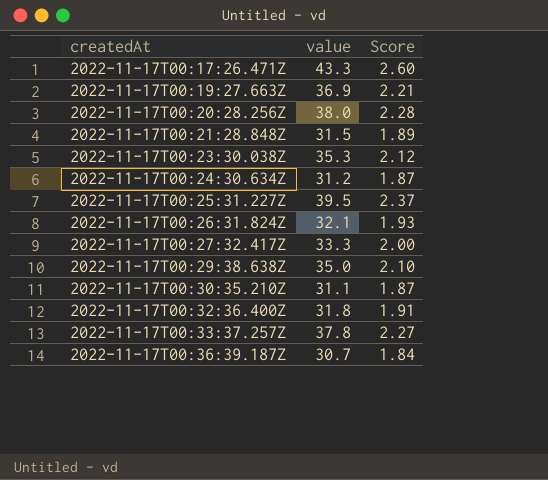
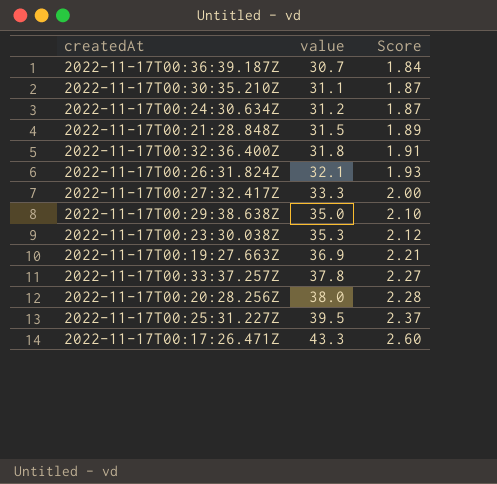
row order: createdAt ascending -> value ascending

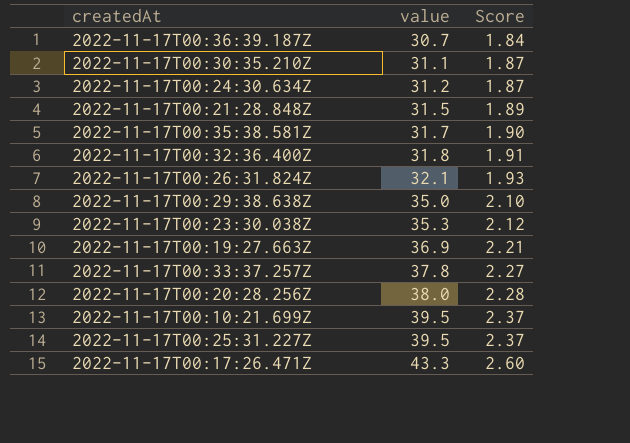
row 2022-11-17T00:27:32.417Z: 33.3 | 2.00 -> none
row 2022-11-17T00:35:38.581Z: none -> 31.7 | 1.90
row 2022-11-17T00:10:21.699Z: none -> 39.5 | 2.37

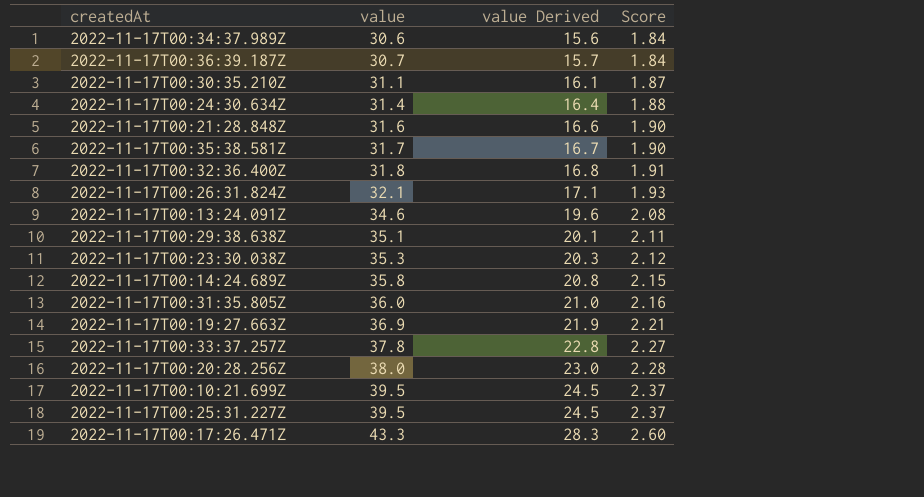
column value Derived | formula: none -> [value] - 15
row 2022-11-17T00:34:37.989Z: none -> 30.6 | 15.6 | 1.84
2022-11-17T00:24:30.634Z | value: 31.2 -> 31.4
2022-11-17T00:24:30.634Z | Score: 1.87 -> 1.88
2022-11-17T00:21:28.848Z | value: 31.5 -> 31.6
2022-11-17T00:21:28.848Z | Score: 1.89 -> 1.90
row 2022-11-17T00:13:24.091Z: none -> 34.6 | 19.6 | 2.08
2022-11-17T00:29:38.638Z | value: 35.0 -> 35.1
2022-11-17T00:29:38.638Z | Score: 2.10 -> 2.11
row 2022-11-17T00:14:24.689Z: none -> 35.8 | 20.8 | 2.15
row 2022-11-17T00:31:35.805Z: none -> 36.0 | 21.0 | 2.16

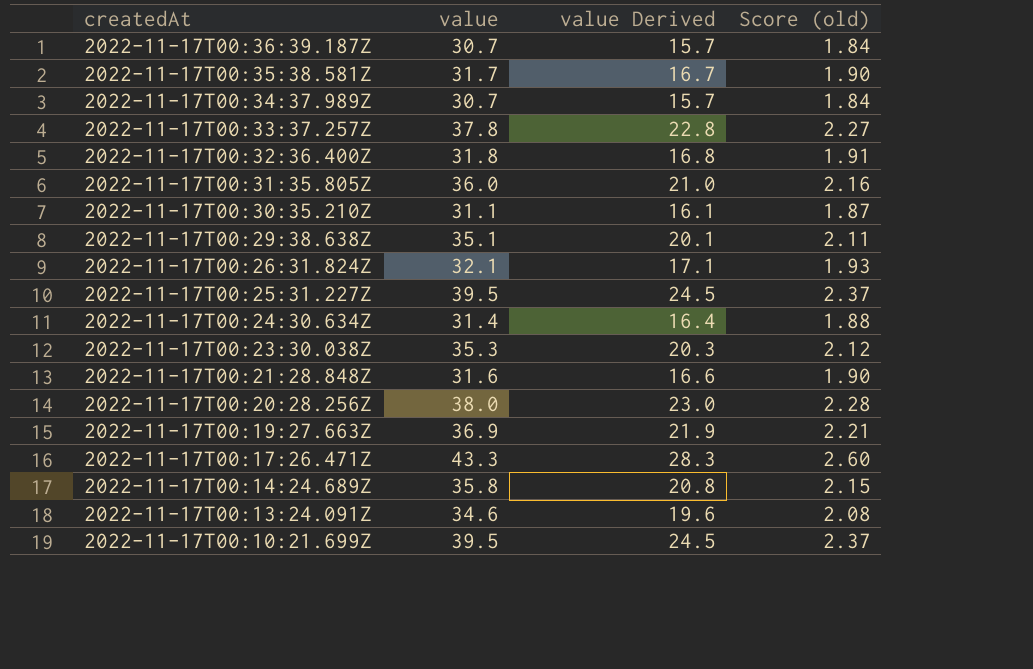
row order: value ascending -> createdAt descending
column name: Score -> Score (old)
2022-11-17T00:34:37.989Z | value: 30.6 -> 30.7
2022-11-17T00:34:37.989Z | value Derived: 15.6 -> 15.7

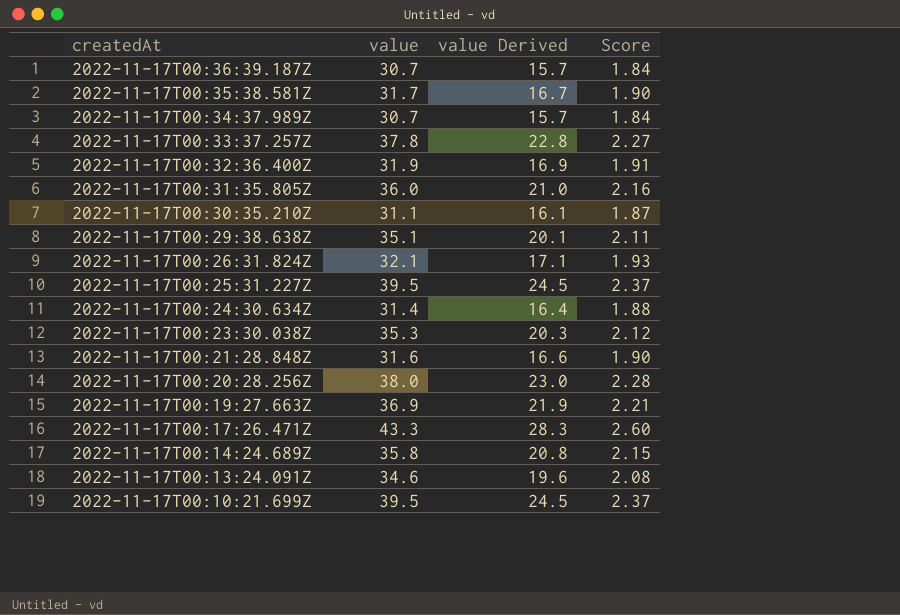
column name: Score (old) -> Score
2022-11-17T00:32:36.400Z | value: 31.8 -> 31.9
2022-11-17T00:32:36.400Z | value Derived: 16.8 -> 16.9

